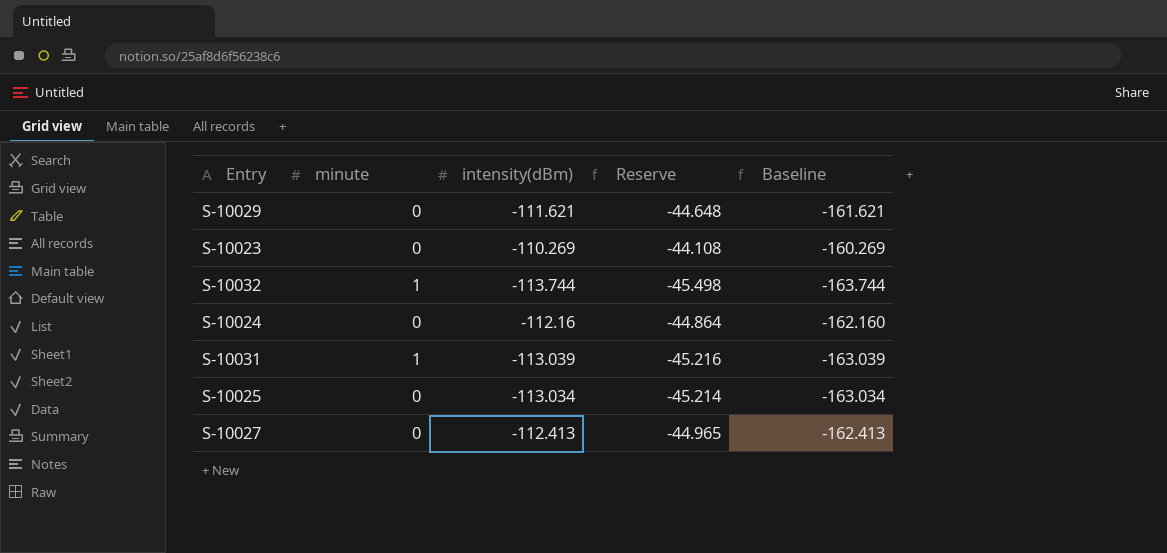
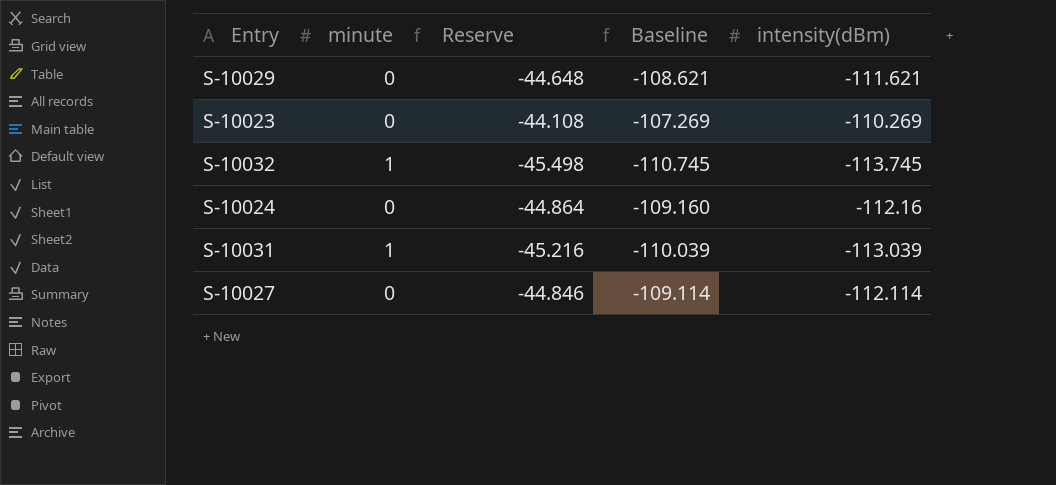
column Baseline | formula: [intensity(dBm)] - 50 -> [intensity(dBm)] + 3
column intensity(dBm) | position: 3 -> 5
row S-10025: 0 | -113.034 | -45.214 | -163.034 -> none
S-10032 | intensity(dBm): -113.744 -> -113.745
S-10027 | Reserve: -44.965 -> -44.846
S-10027 | intensity(dBm): -112.413 -> -112.114

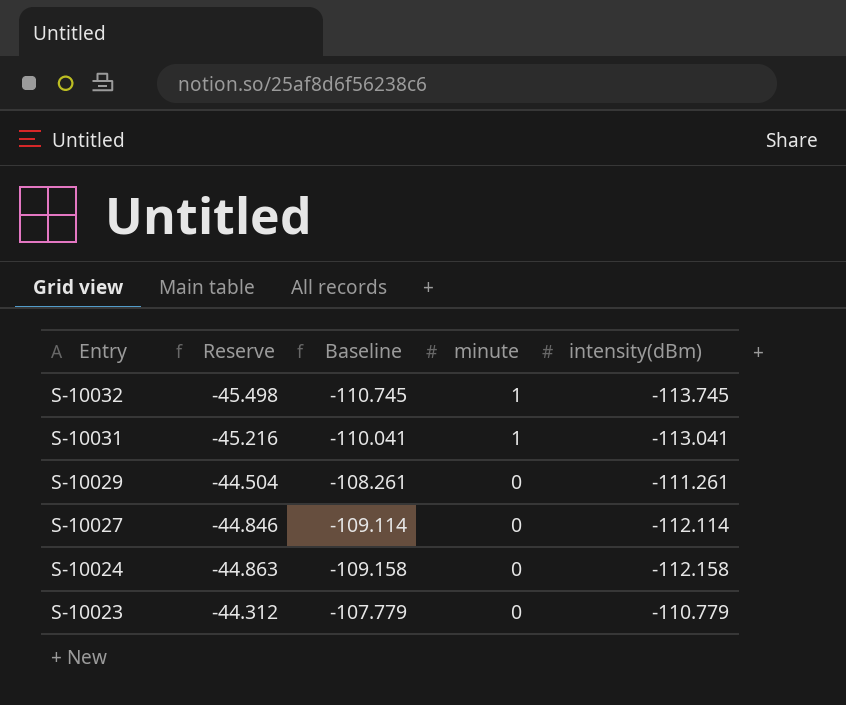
row order: none -> Entry descending
column minute | position: 2 -> 4
S-10031 | Baseline: -110.039 -> -110.041
S-10031 | intensity(dBm): -113.039 -> -113.041
S-10029 | Reserve: -44.648 -> -44.504
S-10029 | Baseline: -108.621 -> -108.261
S-10029 | intensity(dBm): -111.621 -> -111.261
S-10024 | Reserve: -44.864 -> -44.863
S-10024 | Baseline: -109.160 -> -109.158
S-10024 | intensity(dBm): -112.16 -> -112.158
S-10023 | Reserve: -44.108 -> -44.312
S-10023 | Baseline: -107.269 -> -107.779
S-10023 | intensity(dBm): -110.269 -> -110.779

